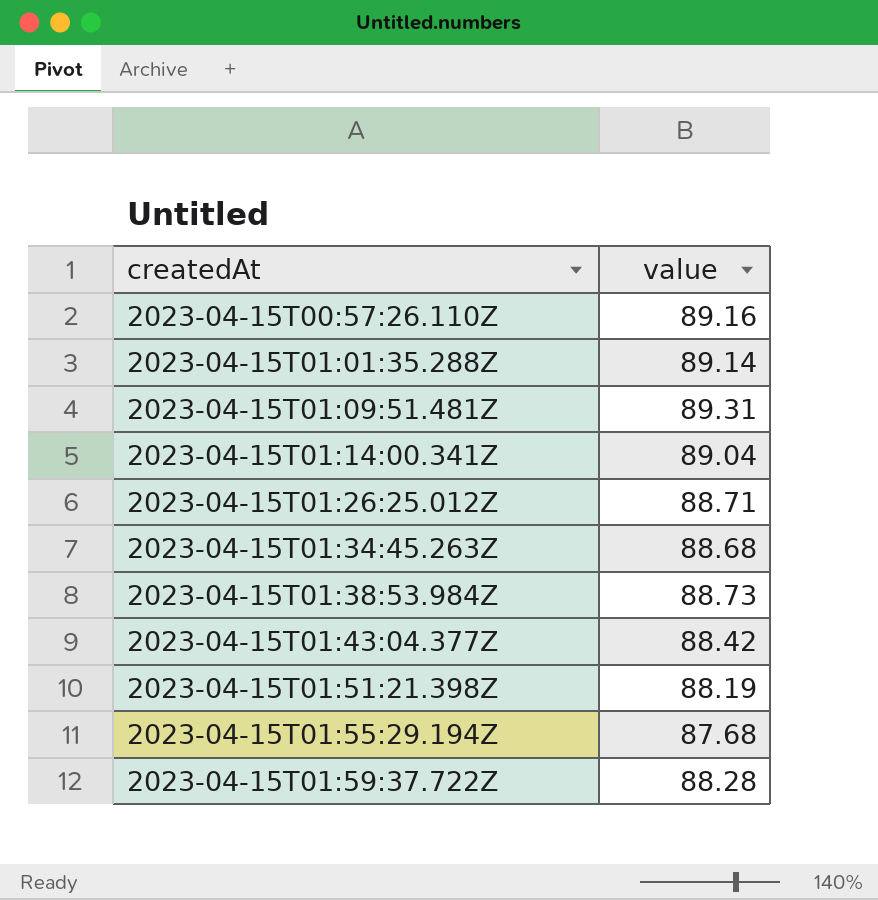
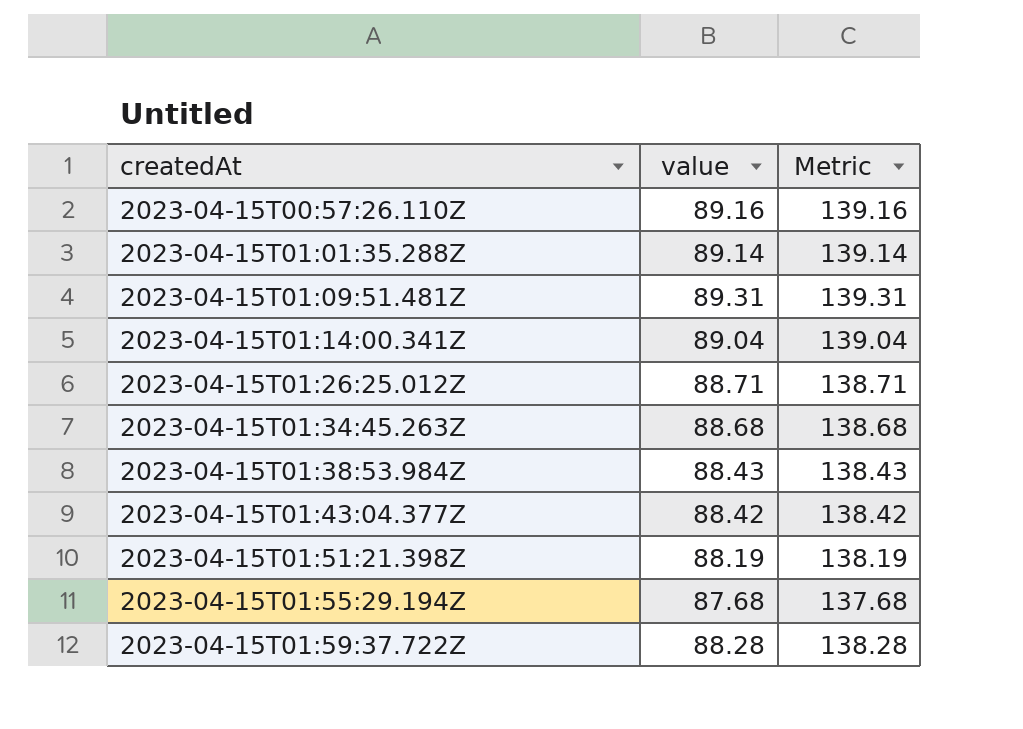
column Metric | formula: none -> [value] + 50
2023-04-15T01:38:53.984Z | value: 88.73 -> 88.43

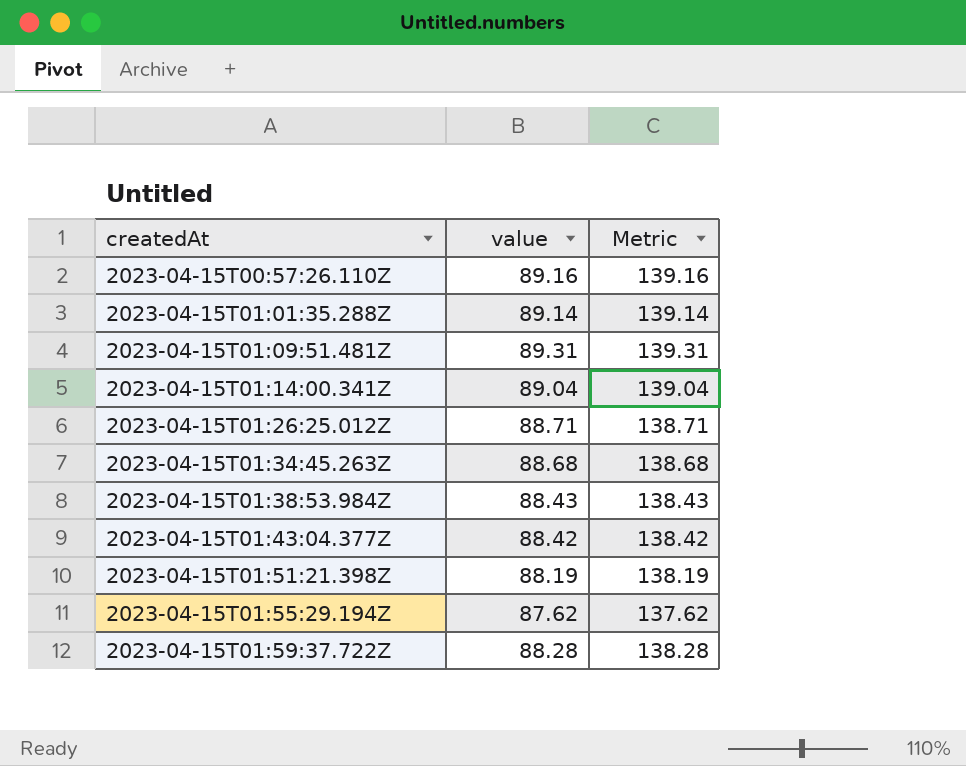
2023-04-15T01:55:29.194Z | value: 87.68 -> 87.62
2023-04-15T01:55:29.194Z | Metric: 137.68 -> 137.62

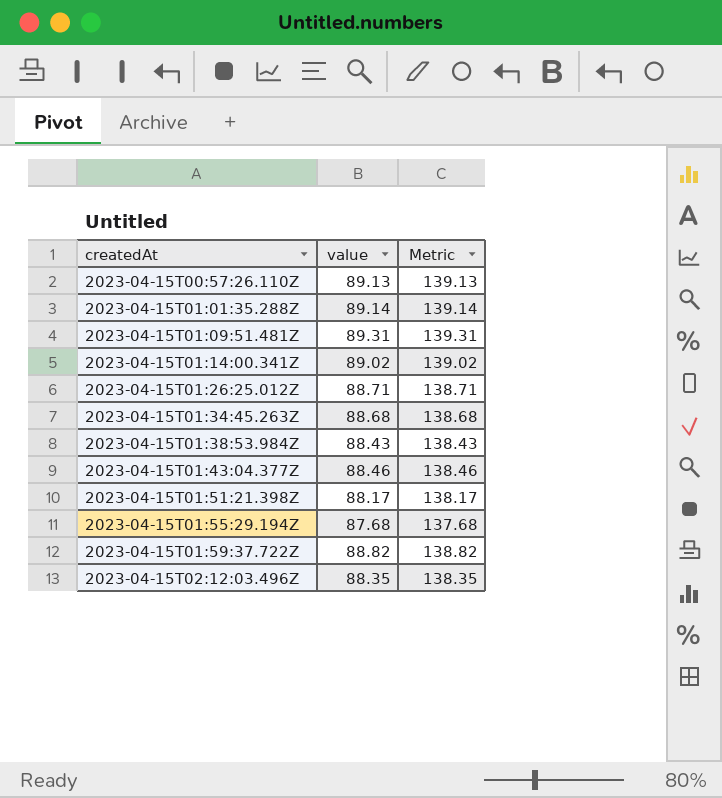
2023-04-15T00:57:26.110Z | value: 89.16 -> 89.13
2023-04-15T00:57:26.110Z | Metric: 139.16 -> 139.13
2023-04-15T01:14:00.341Z | value: 89.04 -> 89.02
2023-04-15T01:14:00.341Z | Metric: 139.04 -> 139.02
2023-04-15T01:43:04.377Z | value: 88.42 -> 88.46
2023-04-15T01:43:04.377Z | Metric: 138.42 -> 138.46
2023-04-15T01:51:21.398Z | value: 88.19 -> 88.17
2023-04-15T01:51:21.398Z | Metric: 138.19 -> 138.17
2023-04-15T01:55:29.194Z | value: 87.62 -> 87.68
2023-04-15T01:55:29.194Z | Metric: 137.62 -> 137.68
2023-04-15T01:59:37.722Z | value: 88.28 -> 88.82
2023-04-15T01:59:37.722Z | Metric: 138.28 -> 138.82
row 2023-04-15T02:12:03.496Z: none -> 88.35 | 138.35

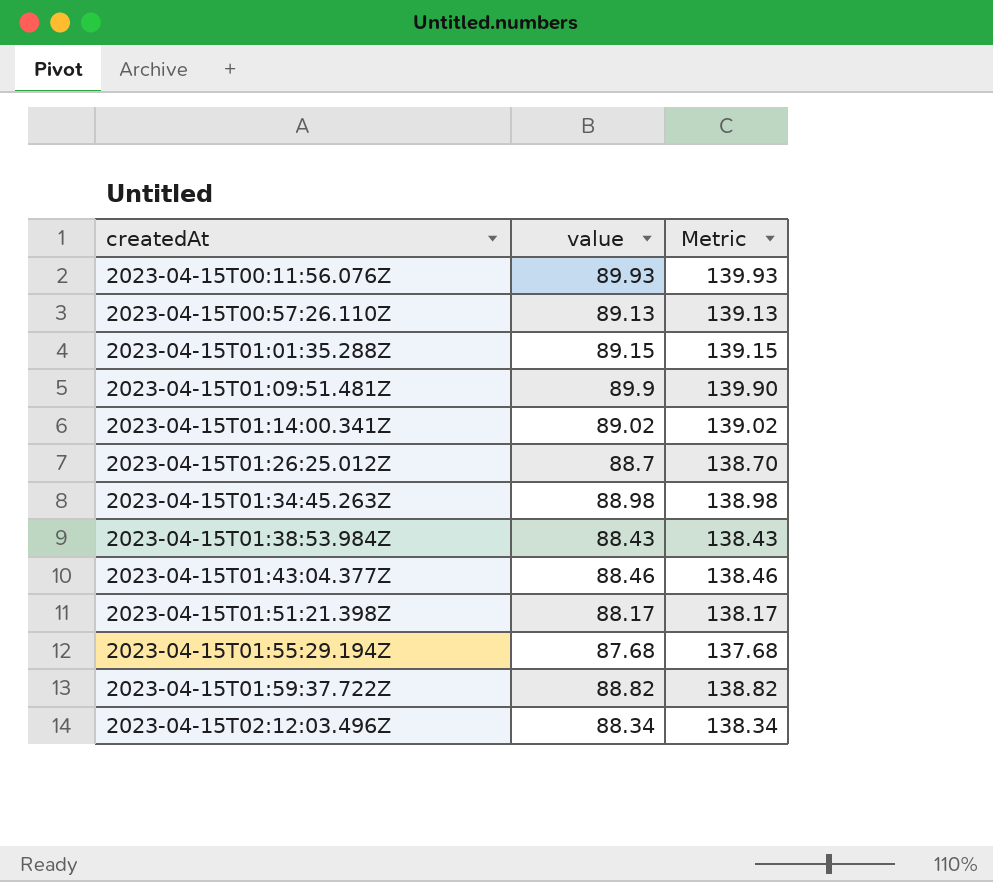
row 2023-04-15T00:11:56.076Z: none -> 89.93 | 139.93
2023-04-15T01:01:35.288Z | value: 89.14 -> 89.15
2023-04-15T01:01:35.288Z | Metric: 139.14 -> 139.15
2023-04-15T01:09:51.481Z | value: 89.31 -> 89.9
2023-04-15T01:09:51.481Z | Metric: 139.31 -> 139.90
2023-04-15T01:26:25.012Z | value: 88.71 -> 88.7
2023-04-15T01:26:25.012Z | Metric: 138.71 -> 138.70
2023-04-15T01:34:45.263Z | value: 88.68 -> 88.98
2023-04-15T01:34:45.263Z | Metric: 138.68 -> 138.98
2023-04-15T02:12:03.496Z | value: 88.35 -> 88.34
2023-04-15T02:12:03.496Z | Metric: 138.35 -> 138.34

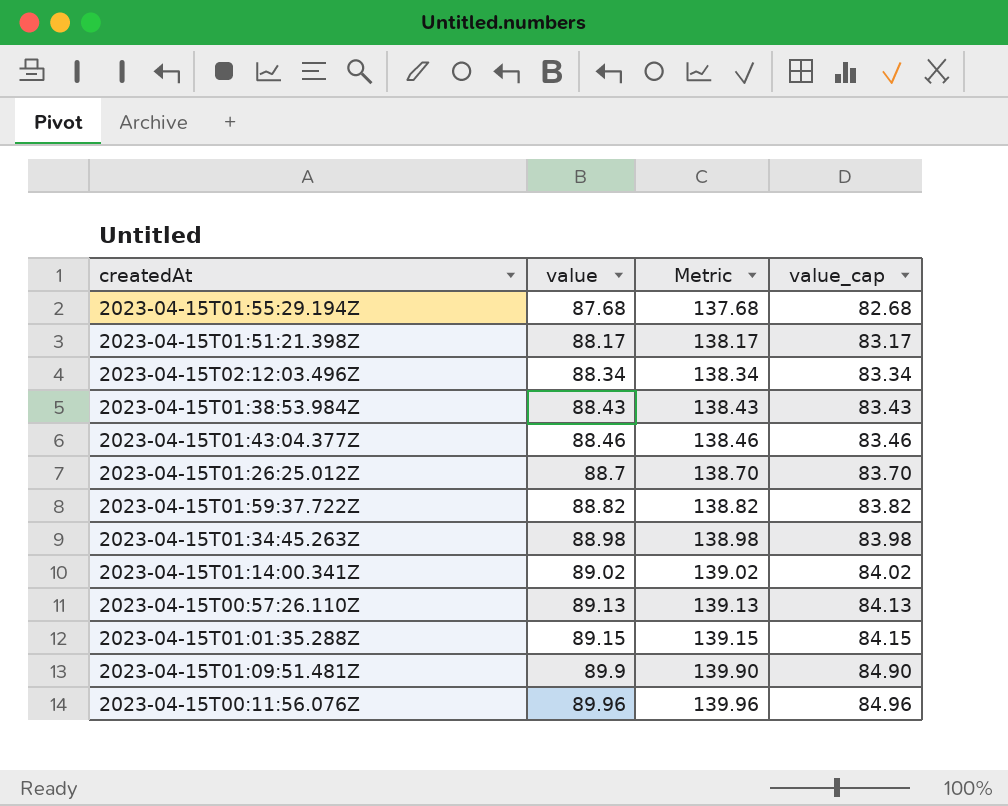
row order: createdAt ascending -> value ascending
column value_cap | formula: none -> [value] - 5
2023-04-15T00:11:56.076Z | value: 89.93 -> 89.96
2023-04-15T00:11:56.076Z | Metric: 139.93 -> 139.96

